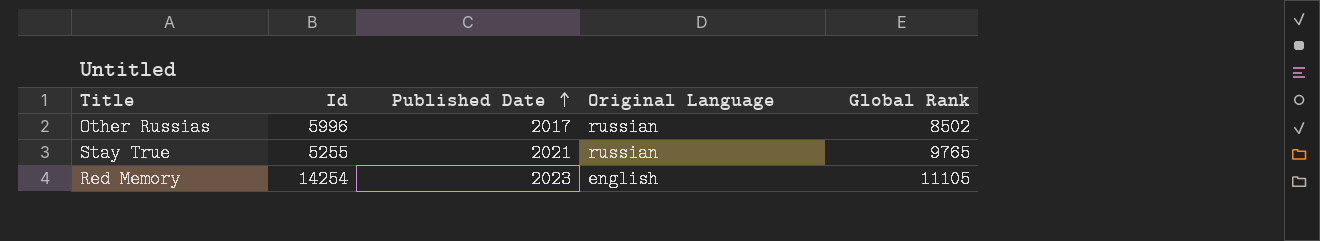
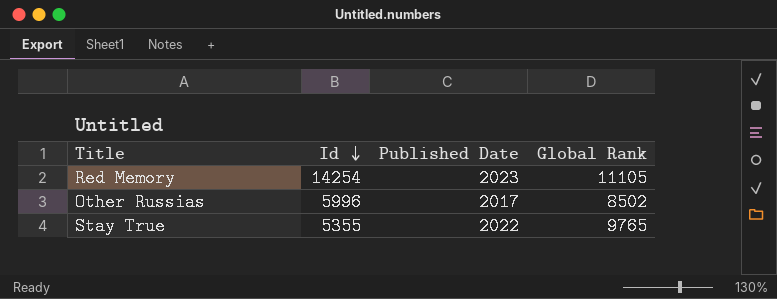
row order: Published Date ascending -> Id descending
column Original Language | position: 4 -> none
Stay True | Id: 5255 -> 5355
Stay True | Published Date: 2021 -> 2022

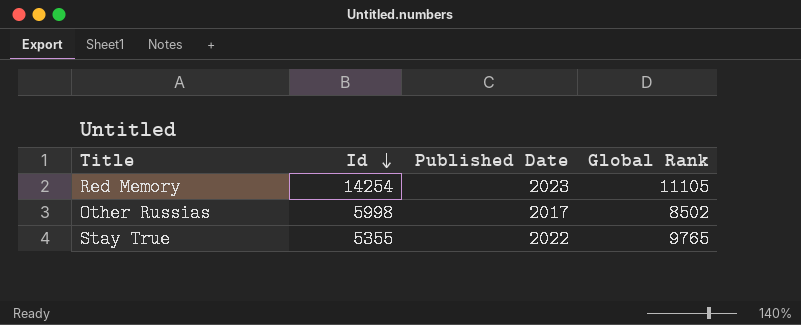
Other Russias | Id: 5996 -> 5998

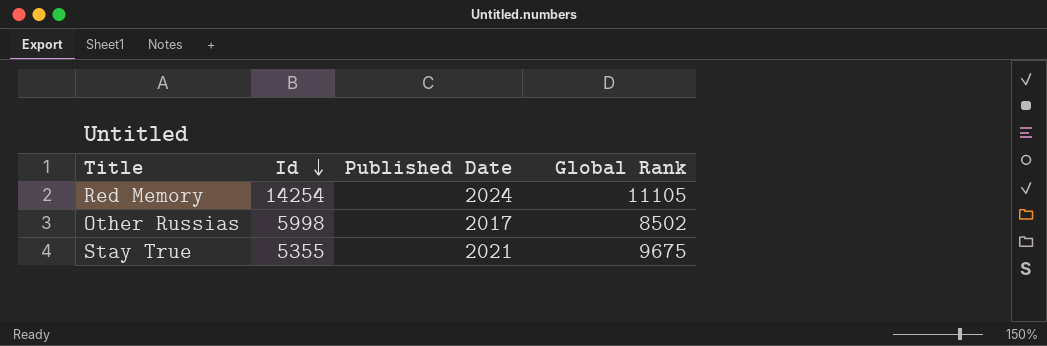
Red Memory | Published Date: 2023 -> 2024
Stay True | Published Date: 2022 -> 2021
Stay True | Global Rank: 9765 -> 9675

